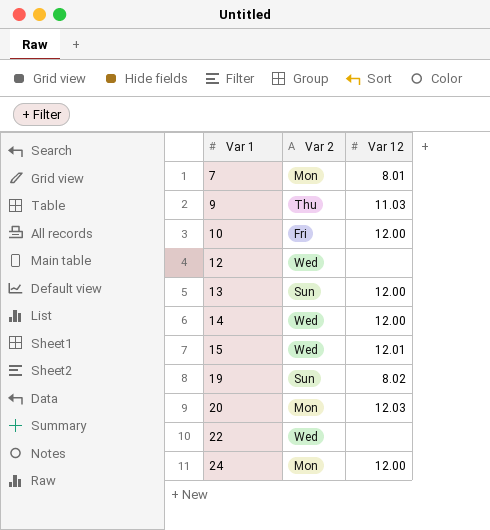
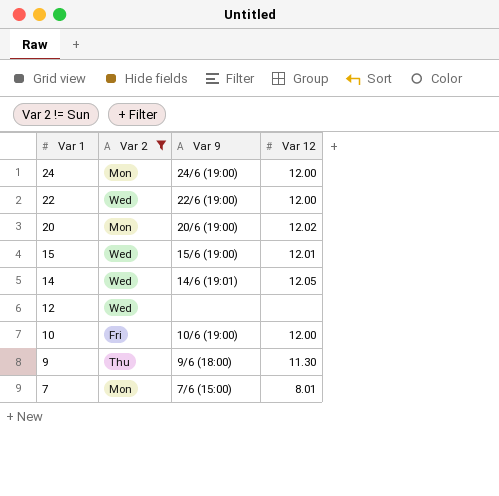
filter: none -> Var 2 != Sun
row order: Var 1 ascending -> Var 1 descending
column Var 9 | position: none -> 3
22 | Var 12: none -> 12.00
20 | Var 12: 12.03 -> 12.02
14 | Var 12: 12.00 -> 12.05
9 | Var 12: 11.03 -> 11.30

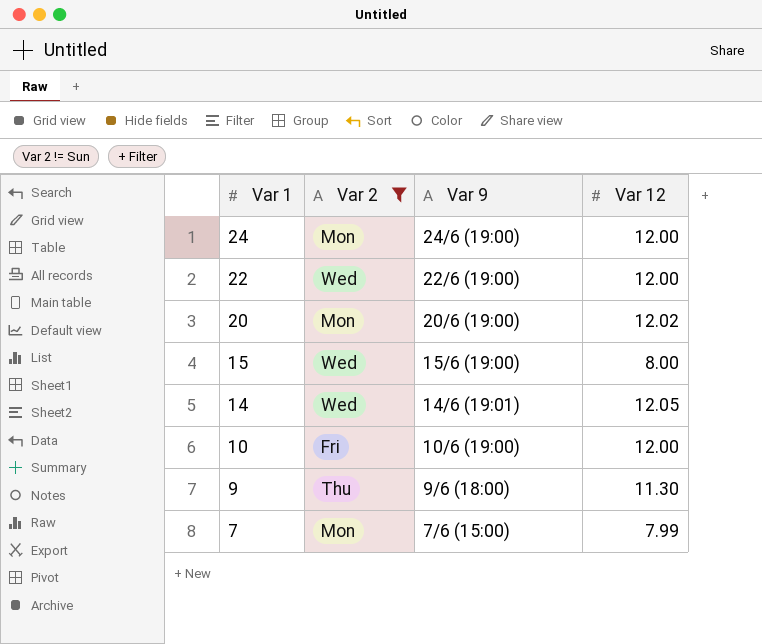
row 12: Wed | none | none -> none
15 | Var 12: 12.01 -> 8.00
7 | Var 12: 8.01 -> 7.99

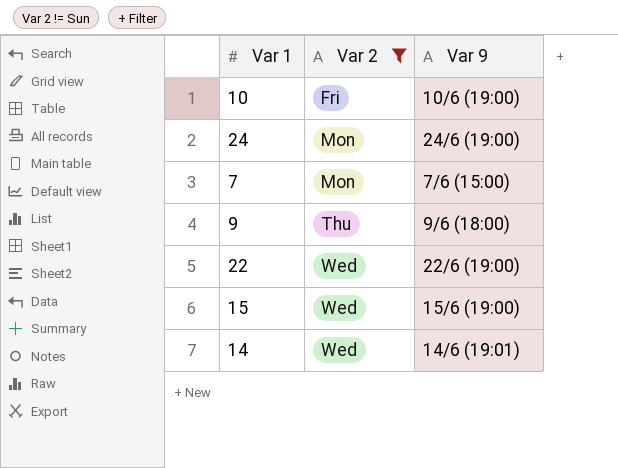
row order: Var 1 descending -> Var 2 ascending
column Var 12 | position: 4 -> none
row 20: Mon | 20/6 (19:00) | 12.02 -> none

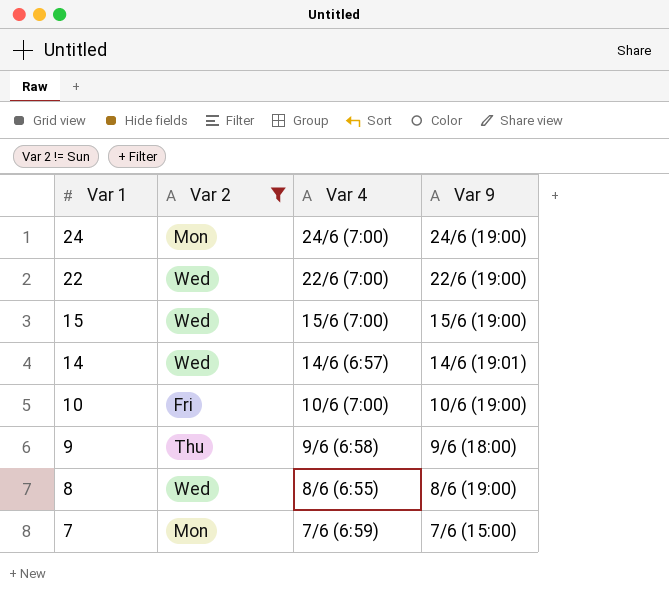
row order: Var 2 ascending -> Var 1 descending
column Var 4 | position: none -> 3
row 8: none -> Wed | 8/6 (6:55) | 8/6 (19:00)

